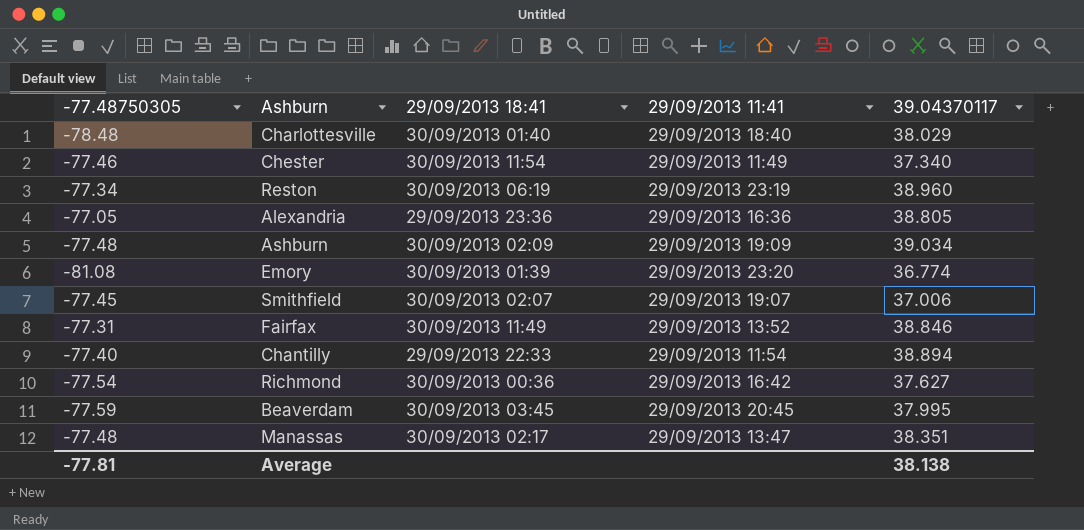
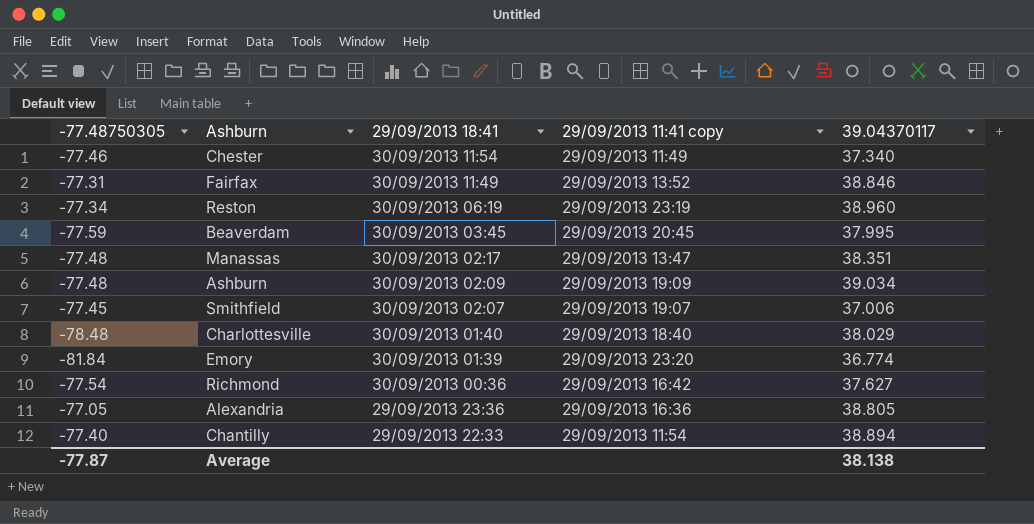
row order: none -> 29/09/2013 18:41 descending
column name: 29/09/2013 11:41 -> 29/09/2013 11:41 copy
Emory | -77.48750305: -81.08 -> -81.84
Average | -77.48750305: -77.81 -> -77.87

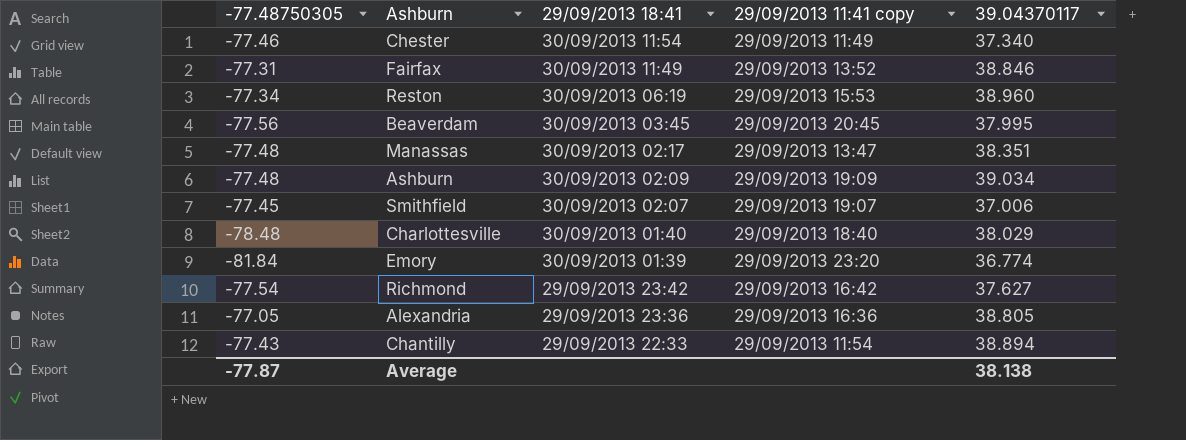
Reston | 29/09/2013 11:41 copy: 29/09/2013 23:19 -> 29/09/2013 15:53
Beaverdam | -77.48750305: -77.59 -> -77.56
Richmond | 29/09/2013 18:41: 30/09/2013 00:36 -> 29/09/2013 23:42
Chantilly | -77.48750305: -77.40 -> -77.43

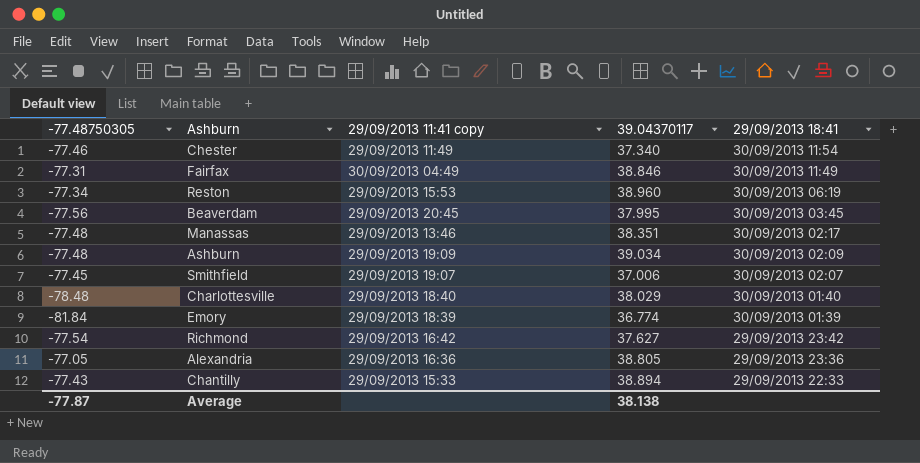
column 29/09/2013 18:41 | position: 3 -> 5
Fairfax | 29/09/2013 11:41 copy: 29/09/2013 13:52 -> 30/09/2013 04:49
Manassas | 29/09/2013 11:41 copy: 29/09/2013 13:47 -> 29/09/2013 13:46
Emory | 29/09/2013 11:41 copy: 29/09/2013 23:20 -> 29/09/2013 18:39
Chantilly | 29/09/2013 11:41 copy: 29/09/2013 11:54 -> 29/09/2013 15:33

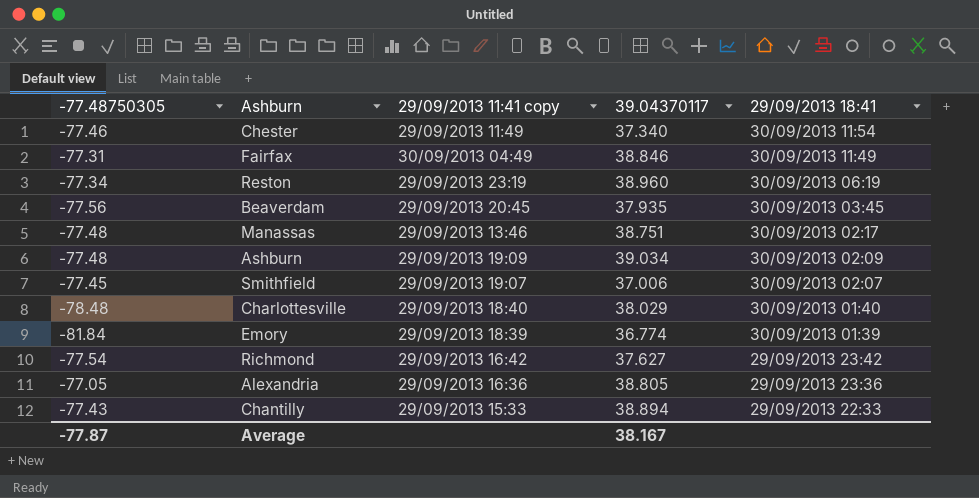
Reston | 29/09/2013 11:41 copy: 29/09/2013 15:53 -> 29/09/2013 23:19
Beaverdam | 39.04370117: 37.995 -> 37.935
Manassas | 39.04370117: 38.351 -> 38.751
Average | 39.04370117: 38.138 -> 38.167

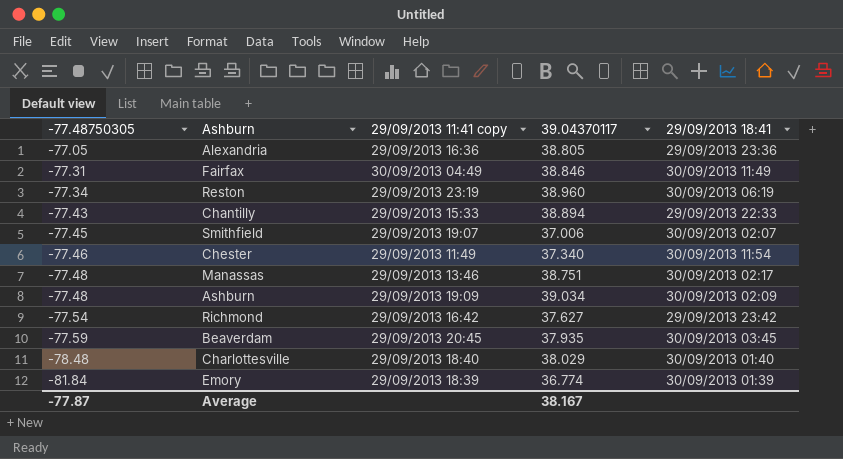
row order: 29/09/2013 18:41 descending -> -77.48750305 descending
Beaverdam | -77.48750305: -77.56 -> -77.59

